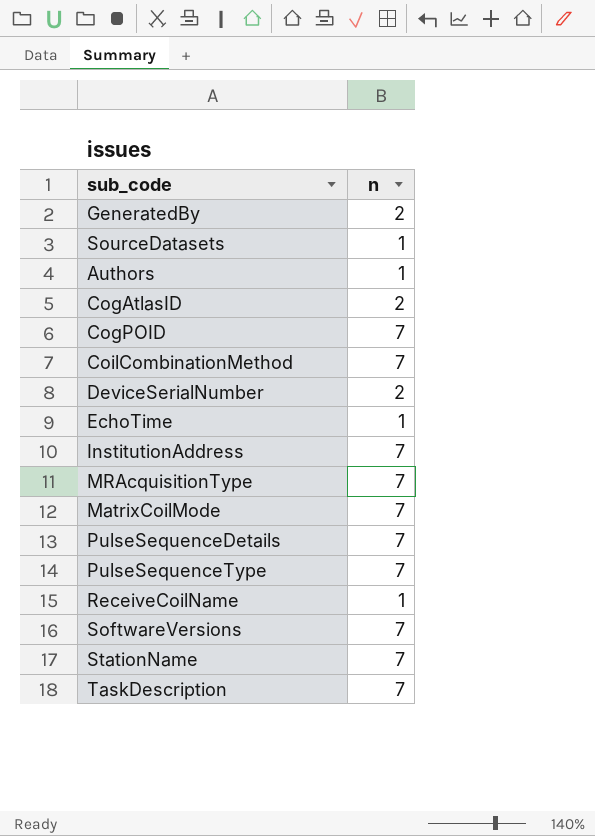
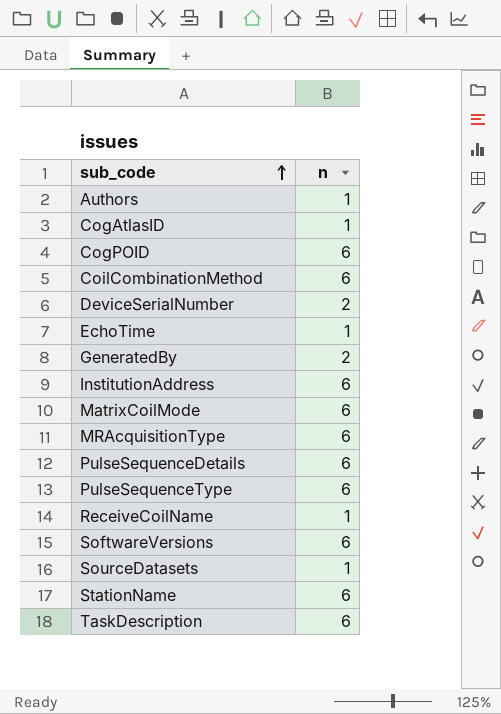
row order: none -> sub_code ascending
CogAtlasID | n: 2 -> 1
CogPOID | n: 7 -> 6
CoilCombinationMethod | n: 7 -> 6
InstitutionAddress | n: 7 -> 6
MatrixCoilMode | n: 7 -> 6
MRAcquisitionType | n: 7 -> 6
PulseSequenceDetails | n: 7 -> 6
PulseSequenceType | n: 7 -> 6
SoftwareVersions | n: 7 -> 6
StationName | n: 7 -> 6
TaskDescription | n: 7 -> 6

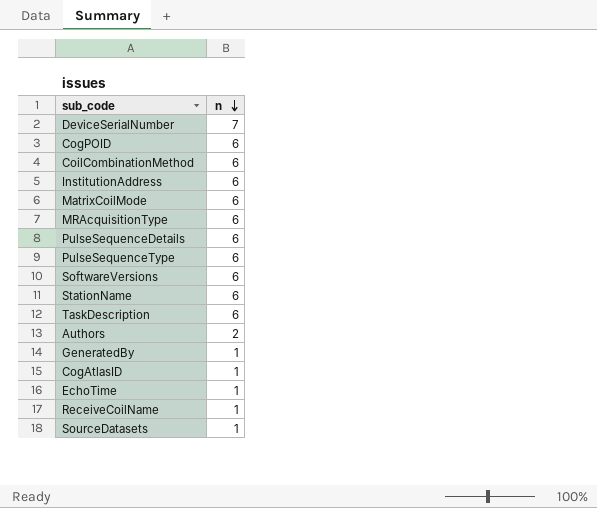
row order: sub_code ascending -> n descending
DeviceSerialNumber | n: 2 -> 7
Authors | n: 1 -> 2
GeneratedBy | n: 2 -> 1

